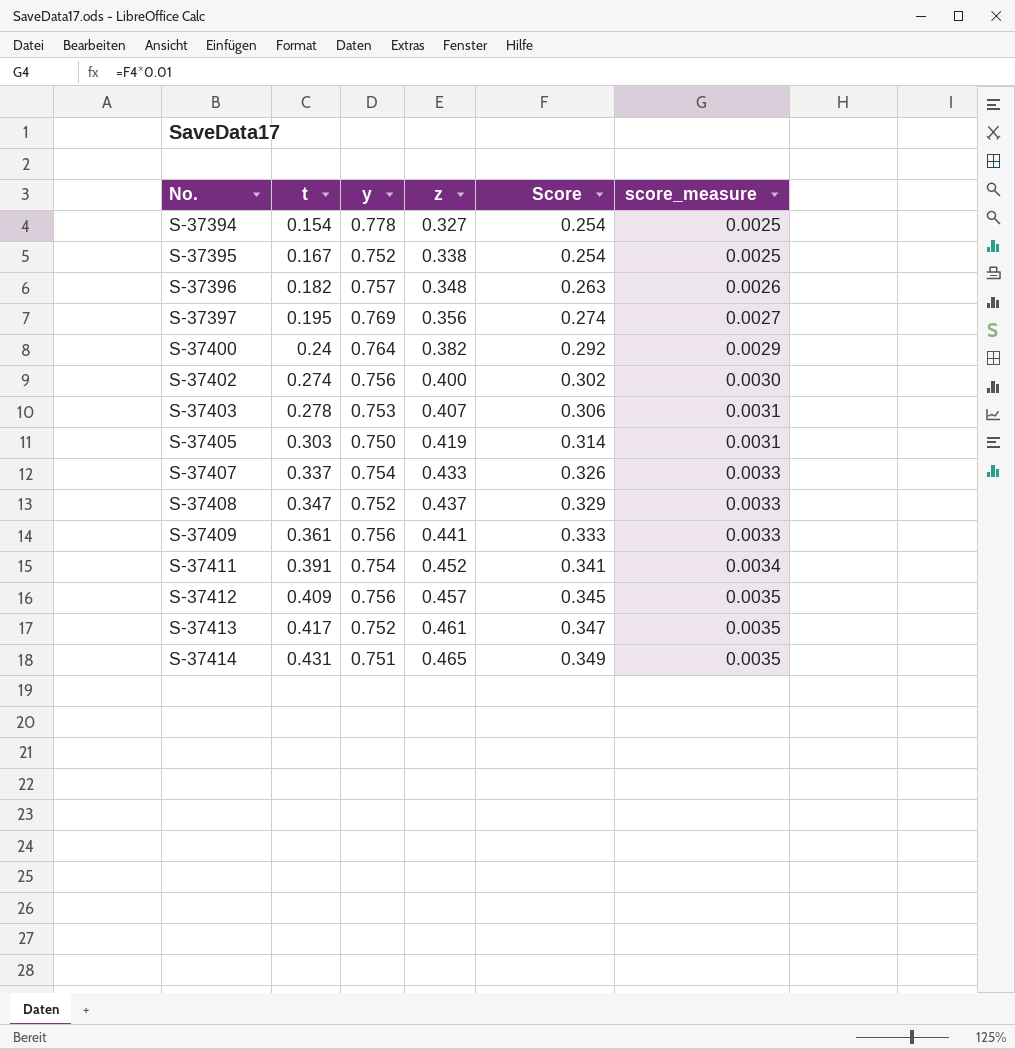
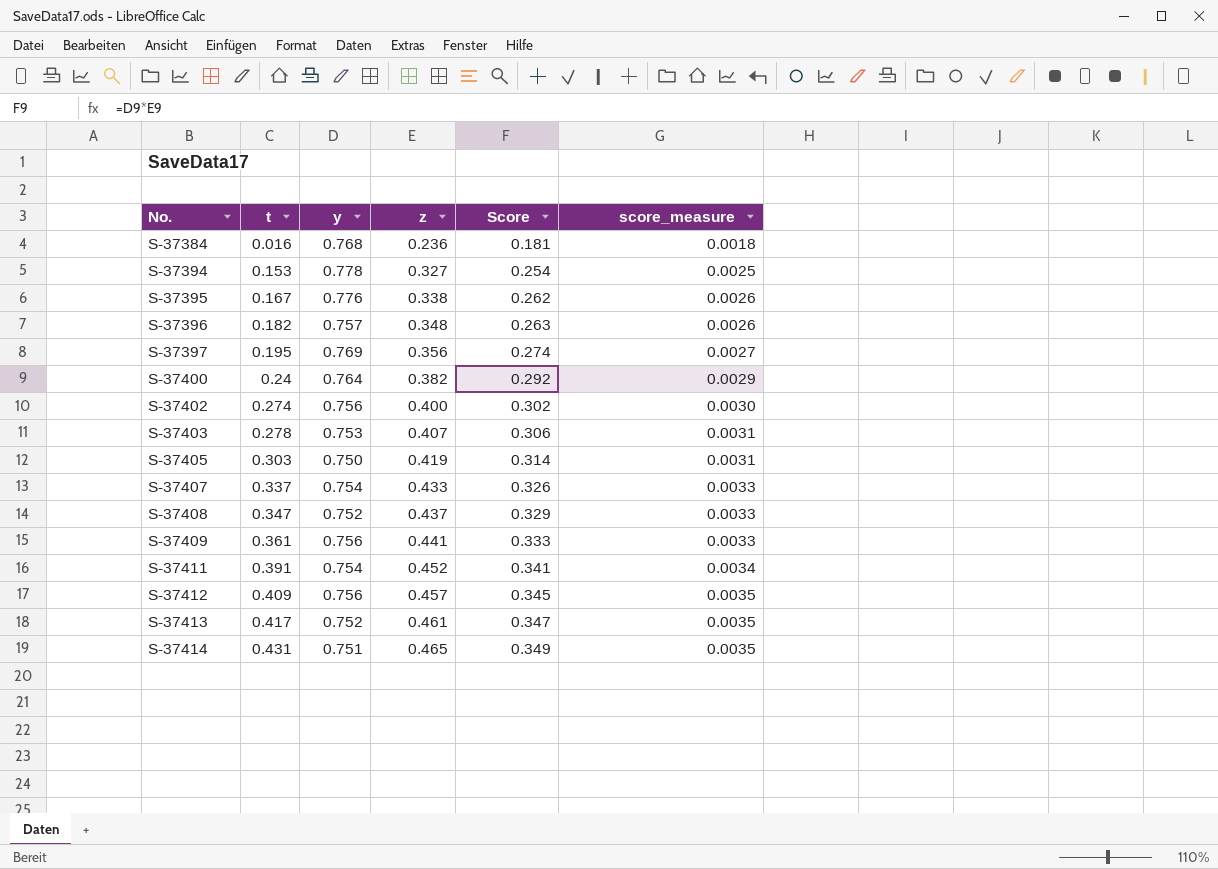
row S-37384: none -> 0.016 | 0.768 | 0.236 | 0.181 | 0.0018
S-37394 | t: 0.154 -> 0.153
S-37395 | y: 0.752 -> 0.776
S-37395 | Score: 0.254 -> 0.262
S-37395 | score_measure: 0.0025 -> 0.0026

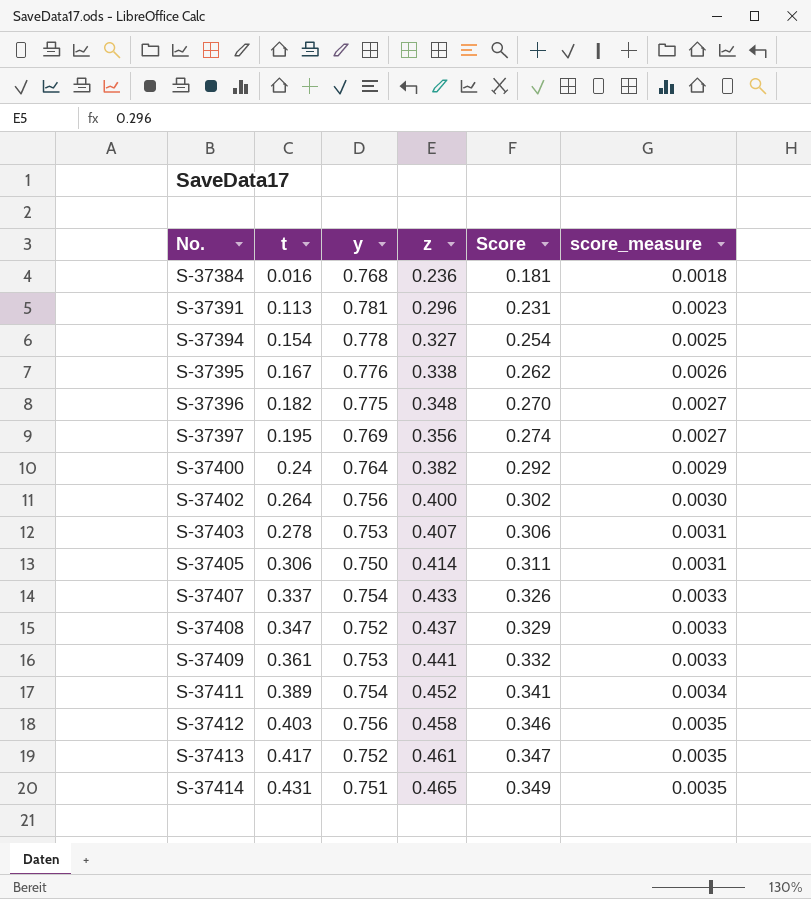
row S-37391: none -> 0.113 | 0.781 | 0.296 | 0.231 | 0.0023
S-37394 | t: 0.153 -> 0.154
S-37396 | y: 0.757 -> 0.775
S-37396 | Score: 0.263 -> 0.270
S-37396 | score_measure: 0.0026 -> 0.0027
S-37402 | t: 0.274 -> 0.264
S-37405 | t: 0.303 -> 0.306
S-37405 | z: 0.419 -> 0.414
S-37405 | Score: 0.314 -> 0.311
S-37409 | y: 0.756 -> 0.753
S-37409 | Score: 0.333 -> 0.332
S-37411 | t: 0.391 -> 0.389
S-37412 | t: 0.409 -> 0.403
S-37412 | z: 0.457 -> 0.458
S-37412 | Score: 0.345 -> 0.346

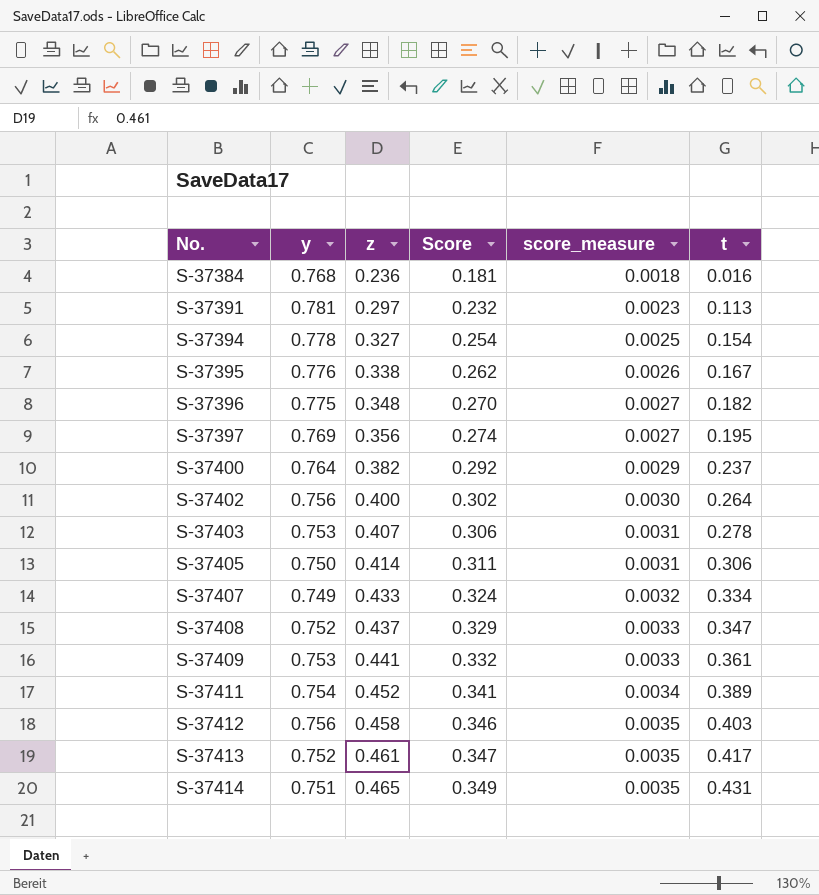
column t | position: 2 -> 6
S-37391 | z: 0.296 -> 0.297
S-37391 | Score: 0.231 -> 0.232
S-37400 | t: 0.24 -> 0.237
S-37407 | y: 0.754 -> 0.749
S-37407 | Score: 0.326 -> 0.324
S-37407 | score_measure: 0.0033 -> 0.0032
S-37407 | t: 0.337 -> 0.334

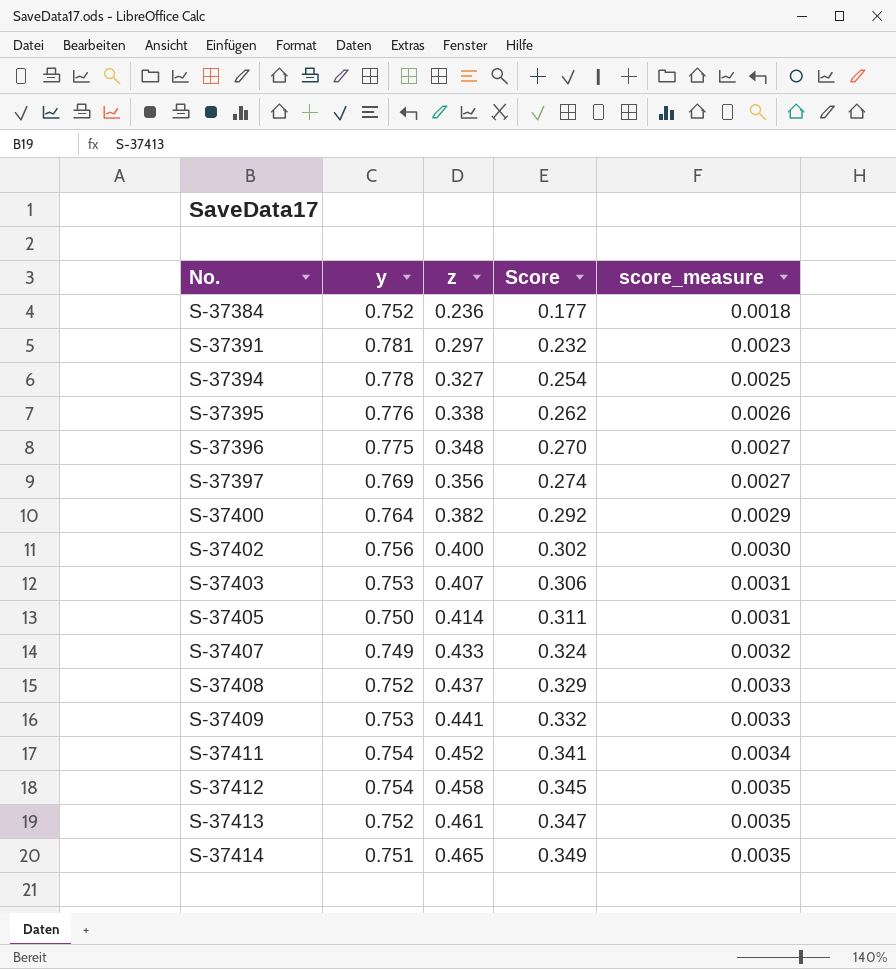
column t | position: 6 -> none
S-37384 | y: 0.768 -> 0.752
S-37384 | Score: 0.181 -> 0.177
S-37412 | y: 0.756 -> 0.754
S-37412 | Score: 0.346 -> 0.345

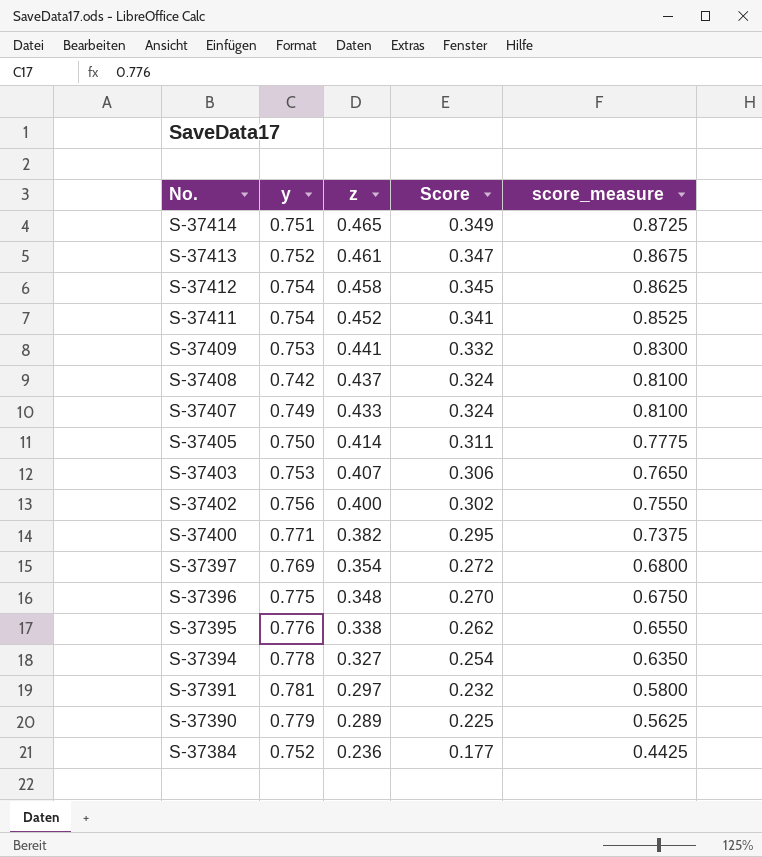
row order: No. ascending -> No. descending
column score_measure | formula: [Score] * 0.01 -> [Score] * 2.5
S-37408 | y: 0.752 -> 0.742
S-37408 | Score: 0.329 -> 0.324
S-37400 | y: 0.764 -> 0.771
S-37400 | Score: 0.292 -> 0.295
S-37397 | z: 0.356 -> 0.354
S-37397 | Score: 0.274 -> 0.272
row S-37390: none -> 0.779 | 0.289 | 0.225 | 0.5625

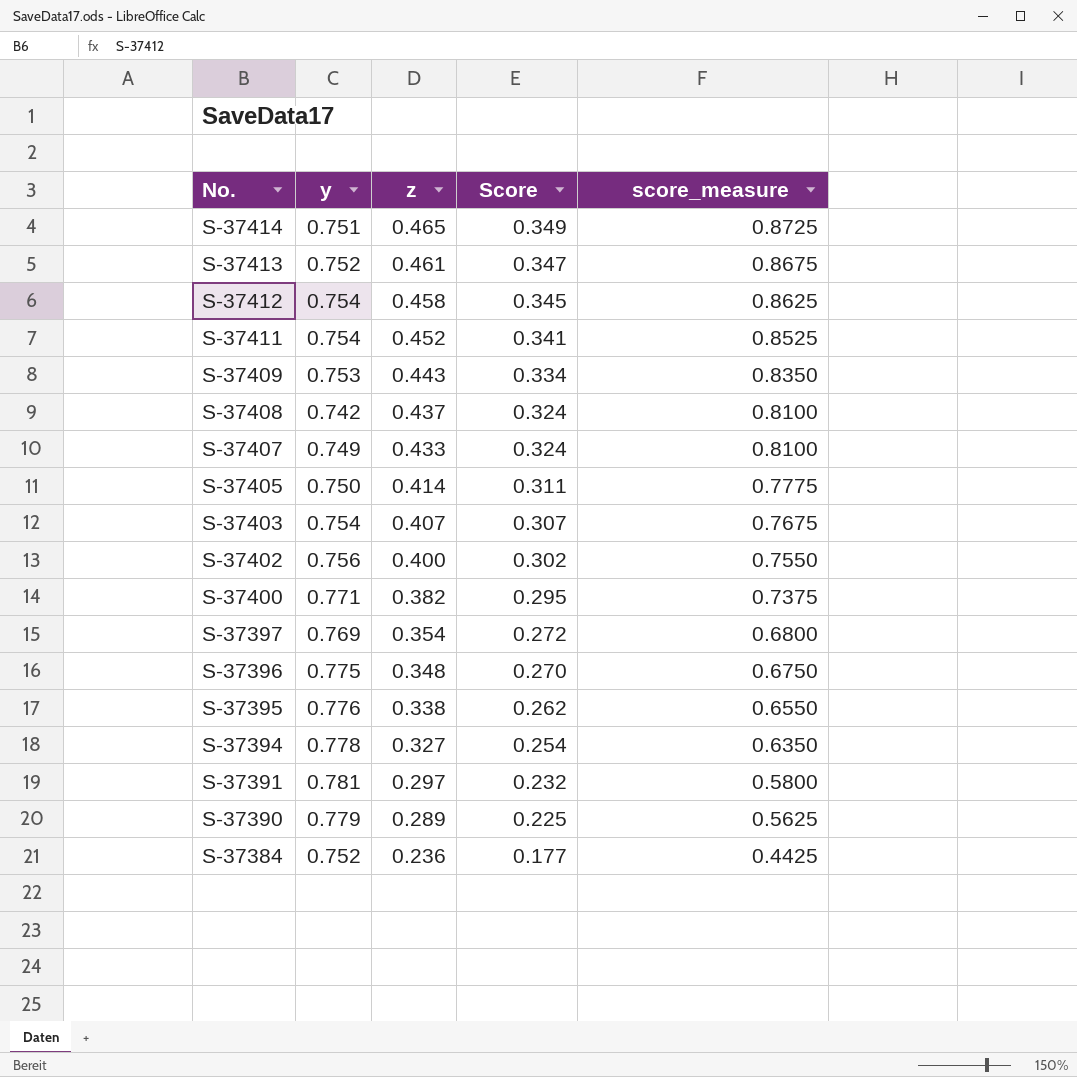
S-37409 | z: 0.441 -> 0.443
S-37409 | Score: 0.332 -> 0.334
S-37409 | score_measure: 0.8300 -> 0.8350
S-37403 | y: 0.753 -> 0.754
S-37403 | Score: 0.306 -> 0.307
S-37403 | score_measure: 0.7650 -> 0.7675

